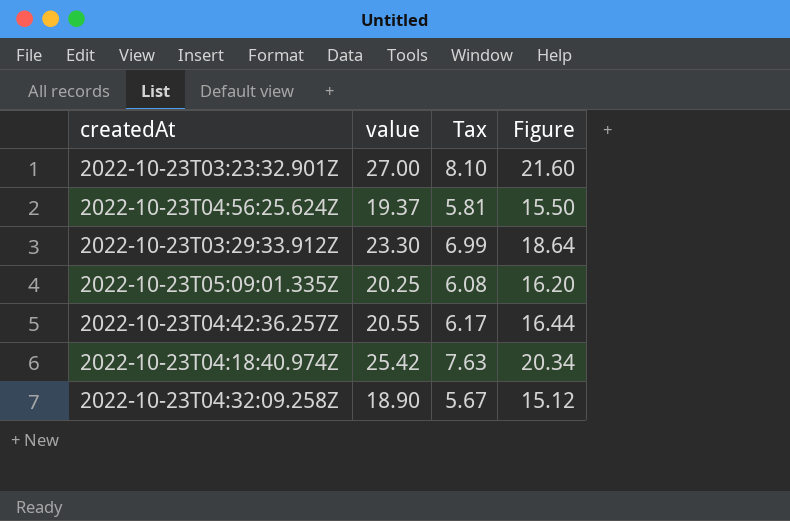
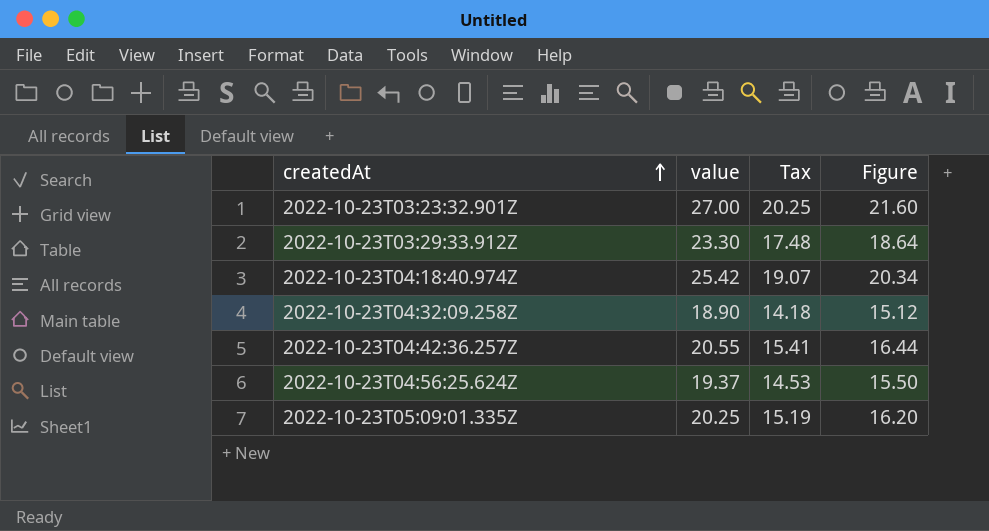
row order: none -> createdAt ascending
column Tax | formula: [value] * 0.3 -> [value] * 0.75

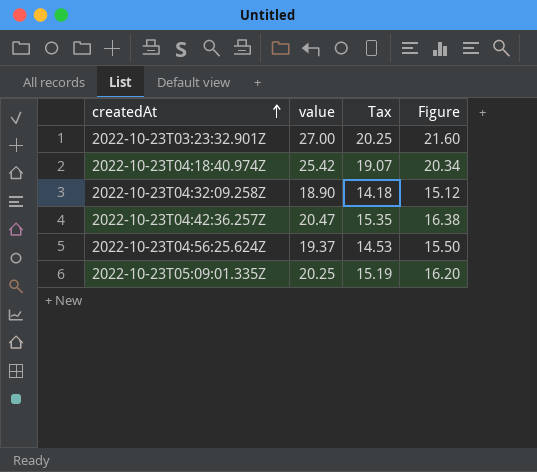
row 2022-10-23T03:29:33.912Z: 23.30 | 17.48 | 18.64 -> none
2022-10-23T04:42:36.257Z | value: 20.55 -> 20.47
2022-10-23T04:42:36.257Z | Tax: 15.41 -> 15.35
2022-10-23T04:42:36.257Z | Figure: 16.44 -> 16.38

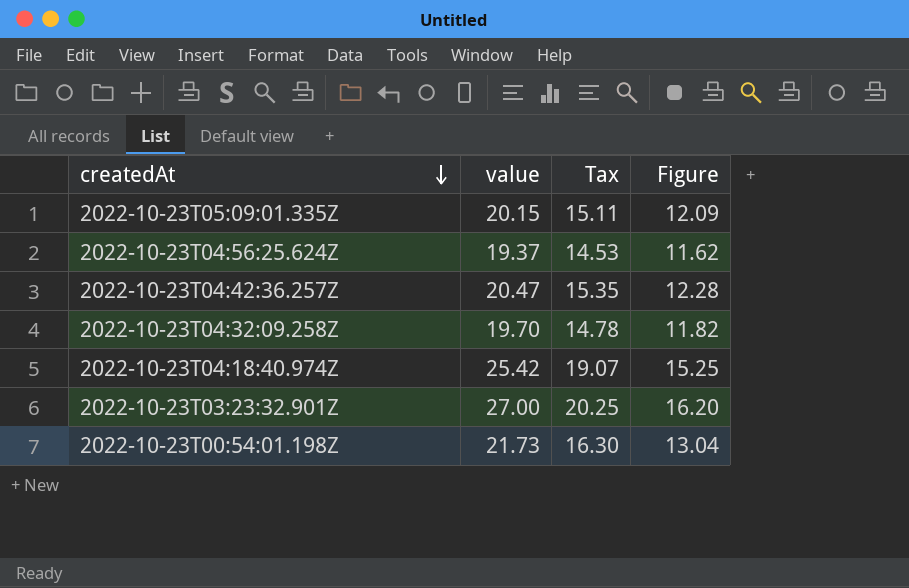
row order: createdAt ascending -> createdAt descending
column Figure | formula: [value] * 0.8 -> [value] * 0.6
2022-10-23T05:09:01.335Z | value: 20.25 -> 20.15
2022-10-23T05:09:01.335Z | Tax: 15.19 -> 15.11
2022-10-23T04:32:09.258Z | value: 18.90 -> 19.70
2022-10-23T04:32:09.258Z | Tax: 14.18 -> 14.78
row 2022-10-23T00:54:01.198Z: none -> 21.73 | 16.30 | 13.04

